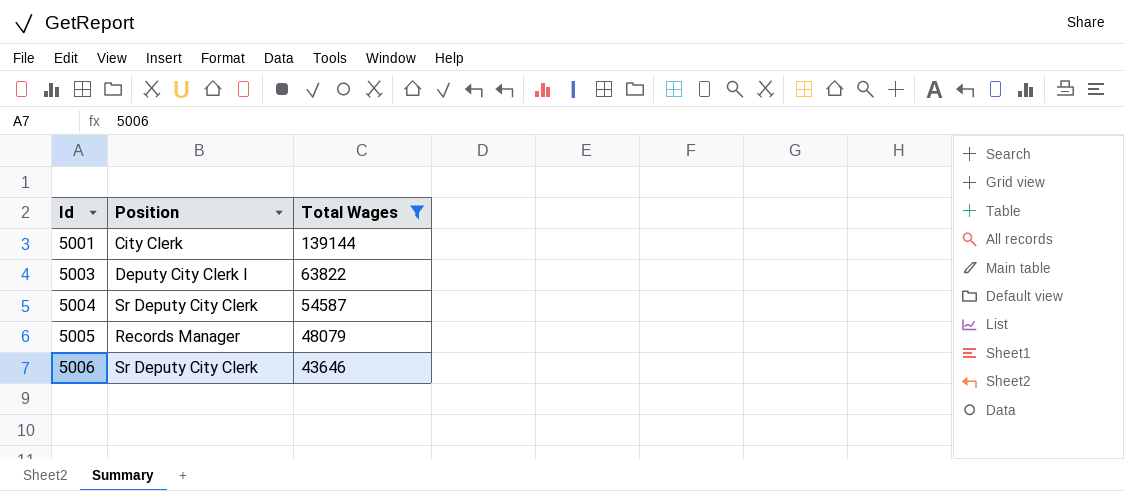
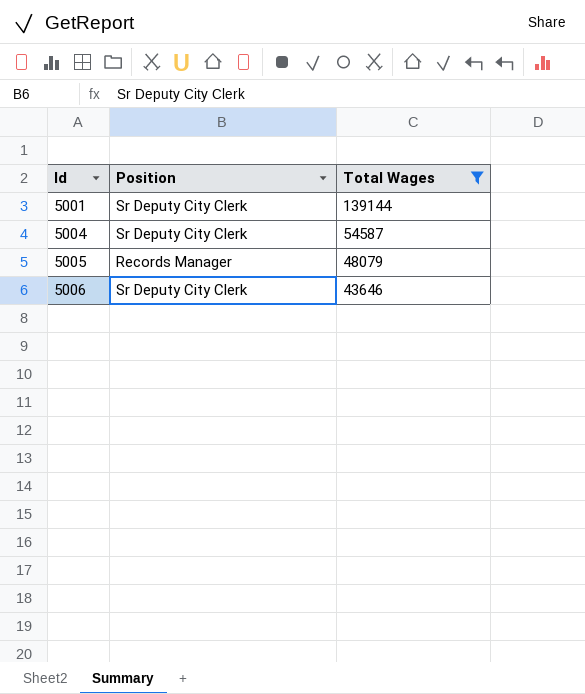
row 5003: Deputy City Clerk I | 63822 -> none
5001 | Position: City Clerk -> Sr Deputy City Clerk

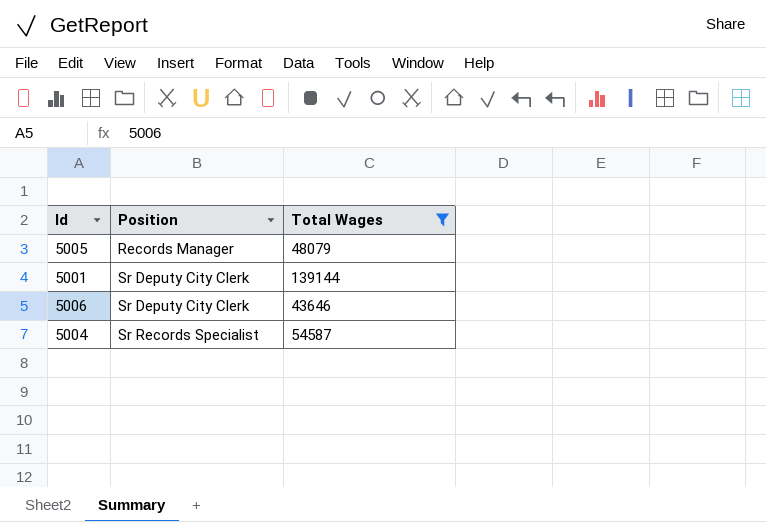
row order: Id ascending -> Position ascending
5004 | Position: Sr Deputy City Clerk -> Sr Records Specialist

